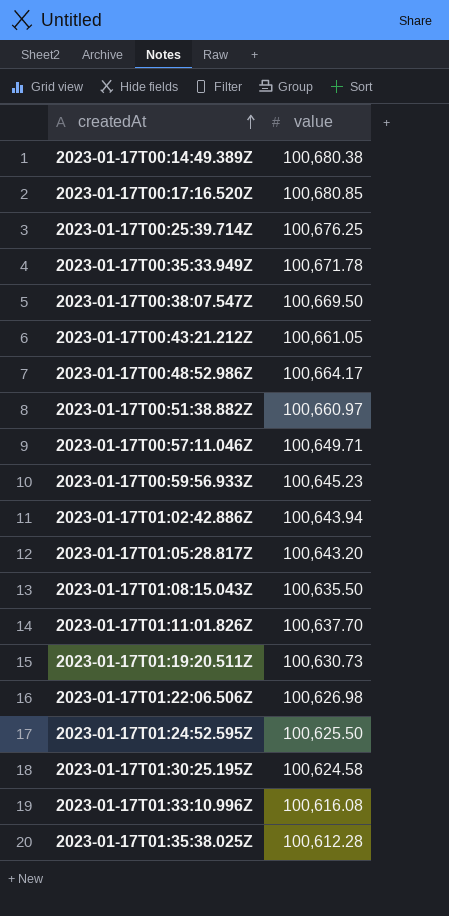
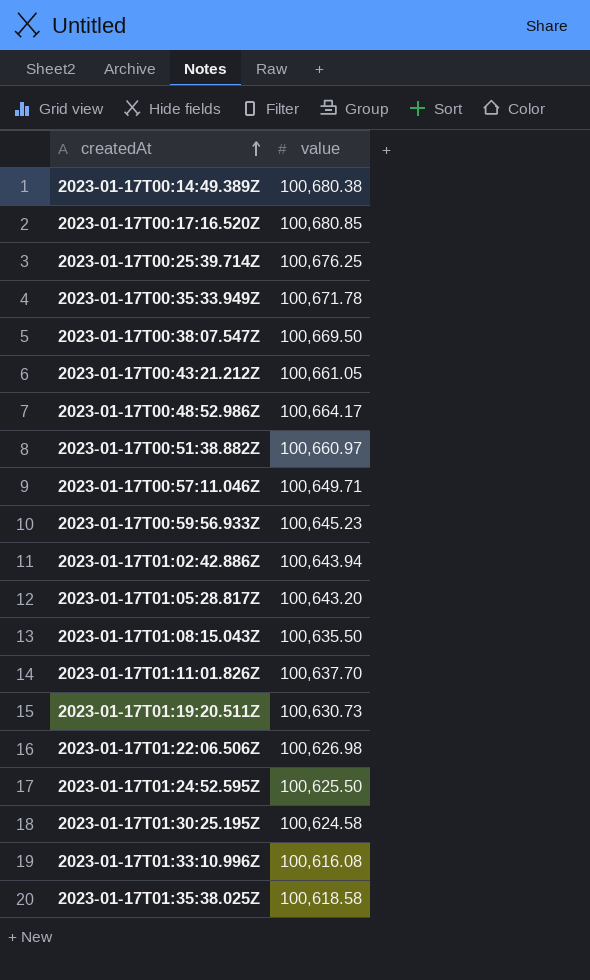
2023-01-17T01:35:38.025Z | value: 100,612.28 -> 100,618.58

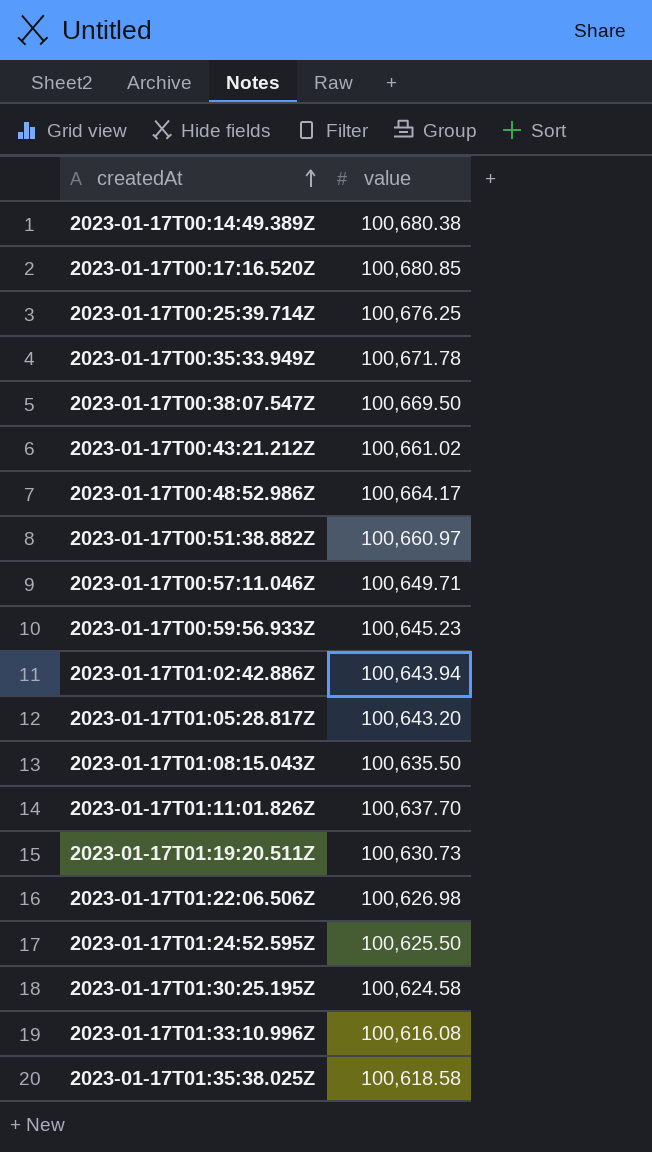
2023-01-17T00:43:21.212Z | value: 100,661.05 -> 100,661.02

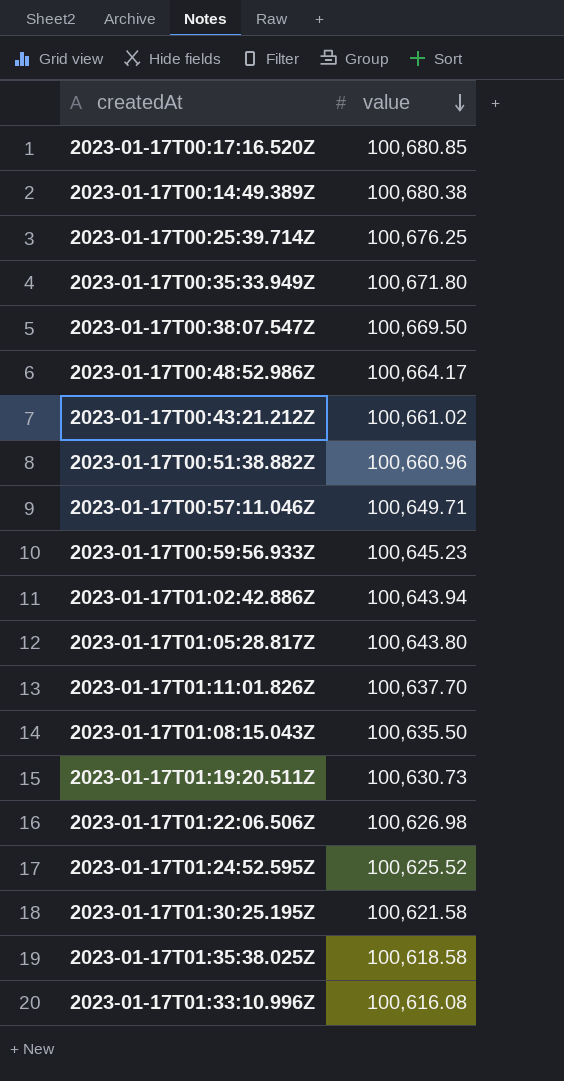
row order: createdAt ascending -> value descending
2023-01-17T00:35:33.949Z | value: 100,671.78 -> 100,671.80
2023-01-17T00:51:38.882Z | value: 100,660.97 -> 100,660.96
2023-01-17T01:05:28.817Z | value: 100,643.20 -> 100,643.80
2023-01-17T01:24:52.595Z | value: 100,625.50 -> 100,625.52
2023-01-17T01:30:25.195Z | value: 100,624.58 -> 100,621.58

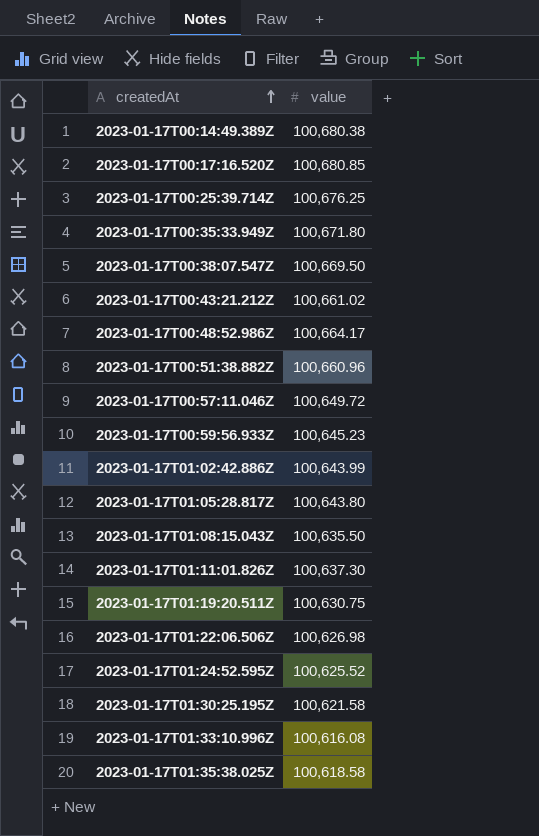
row order: value descending -> createdAt ascending
2023-01-17T00:57:11.046Z | value: 100,649.71 -> 100,649.72
2023-01-17T01:02:42.886Z | value: 100,643.94 -> 100,643.99
2023-01-17T01:11:01.826Z | value: 100,637.70 -> 100,637.30
2023-01-17T01:19:20.511Z | value: 100,630.73 -> 100,630.75

